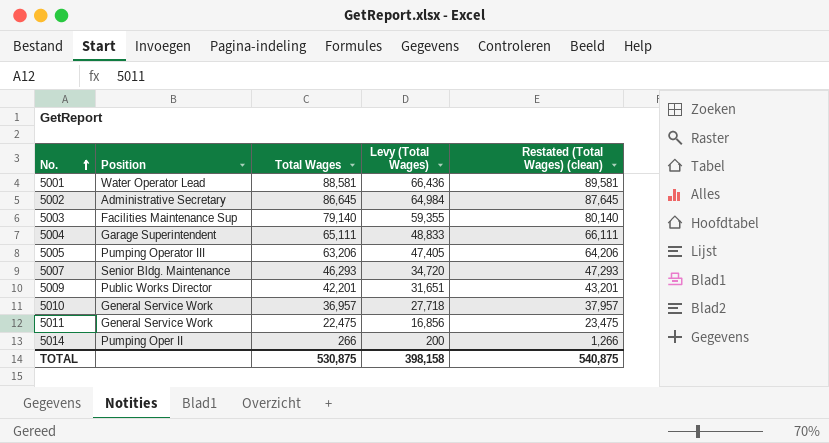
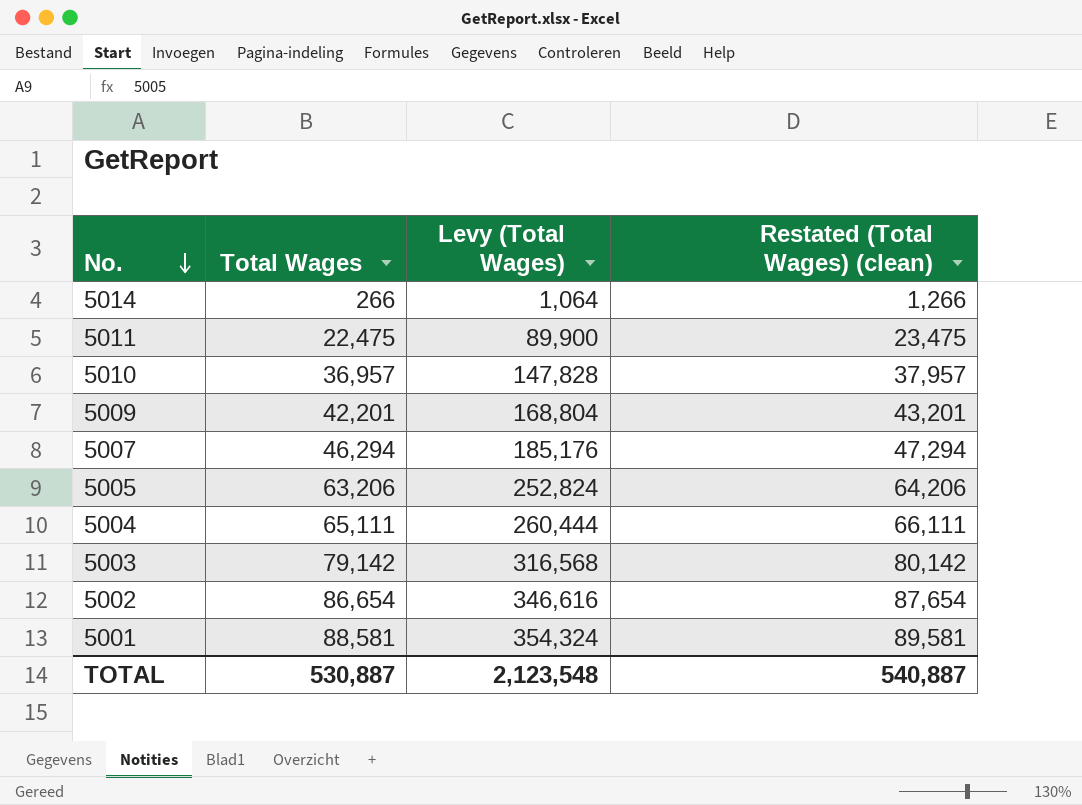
row order: No. ascending -> No. descending
column Position | position: 2 -> none
column Levy (Total Wages) | formula: [Total Wages] * 0.75 -> [Total Wages] * 4
5007 | Total Wages: 46,293 -> 46,294
5007 | Restated (Total Wages) (clean): 47,293 -> 47,294
5003 | Total Wages: 79,140 -> 79,142
5003 | Restated (Total Wages) (clean): 80,140 -> 80,142
5002 | Total Wages: 86,645 -> 86,654
5002 | Restated (Total Wages) (clean): 87,645 -> 87,654
TOTAL | Total Wages: 530,875 -> 530,887
TOTAL | Levy (Total Wages): 398,158 -> 2,123,548
TOTAL | Restated (Total Wages) (clean): 540,875 -> 540,887

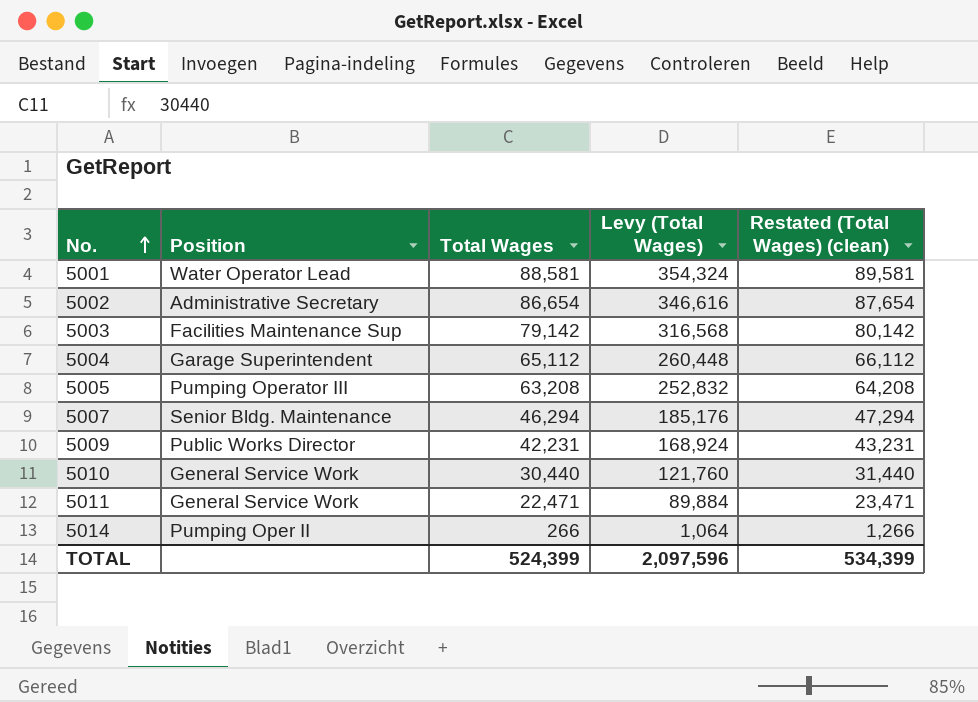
row order: No. descending -> No. ascending
column Position | position: none -> 2
5004 | Total Wages: 65,111 -> 65,112
5004 | Levy (Total Wages): 260,444 -> 260,448
5004 | Restated (Total Wages) (clean): 66,111 -> 66,112
5005 | Total Wages: 63,206 -> 63,208
5005 | Levy (Total Wages): 252,824 -> 252,832
5005 | Restated (Total Wages) (clean): 64,206 -> 64,208
5009 | Total Wages: 42,201 -> 42,231
5009 | Levy (Total Wages): 168,804 -> 168,924
5009 | Restated (Total Wages) (clean): 43,201 -> 43,231
5010 | Total Wages: 36,957 -> 30,440
5010 | Levy (Total Wages): 147,828 -> 121,760
5010 | Restated (Total Wages) (clean): 37,957 -> 31,440
5011 | Total Wages: 22,475 -> 22,471
5011 | Levy (Total Wages): 89,900 -> 89,884
5011 | Restated (Total Wages) (clean): 23,475 -> 23,471
TOTAL | Total Wages: 530,887 -> 524,399
TOTAL | Levy (Total Wages): 2,123,548 -> 2,097,596
TOTAL | Restated (Total Wages) (clean): 540,887 -> 534,399

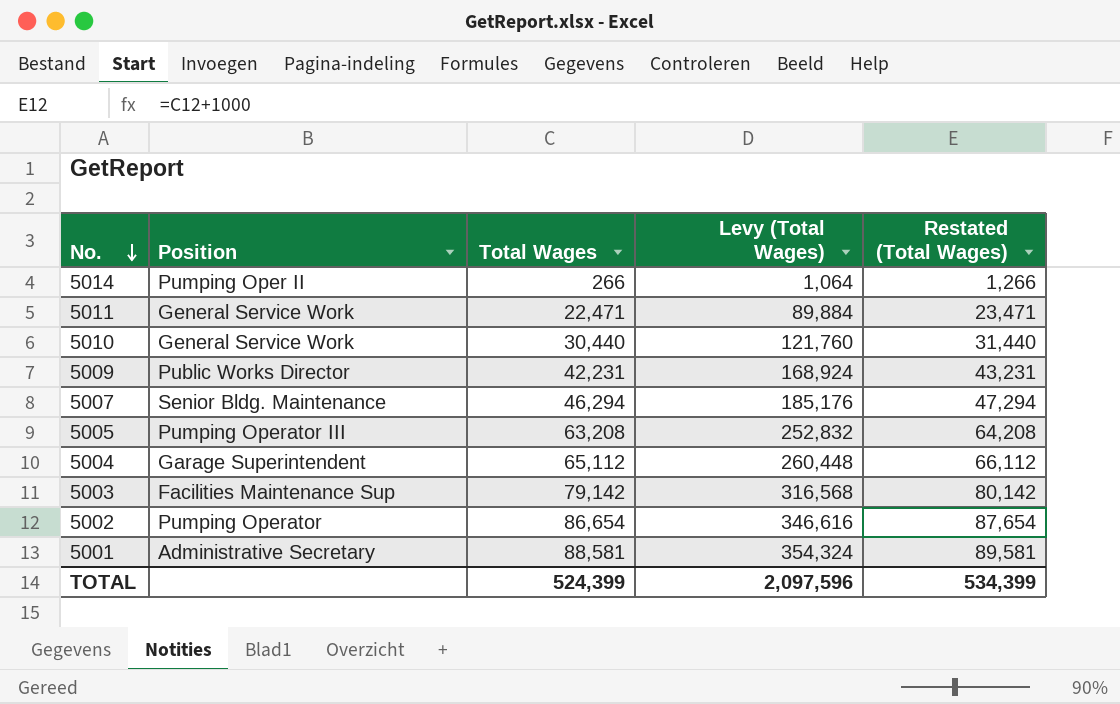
row order: No. ascending -> No. descending
column name: Restated (Total Wages) (clean) -> Restated (Total Wages)
5002 | Position: Administrative Secretary -> Pumping Operator
5001 | Position: Water Operator Lead -> Administrative Secretary

